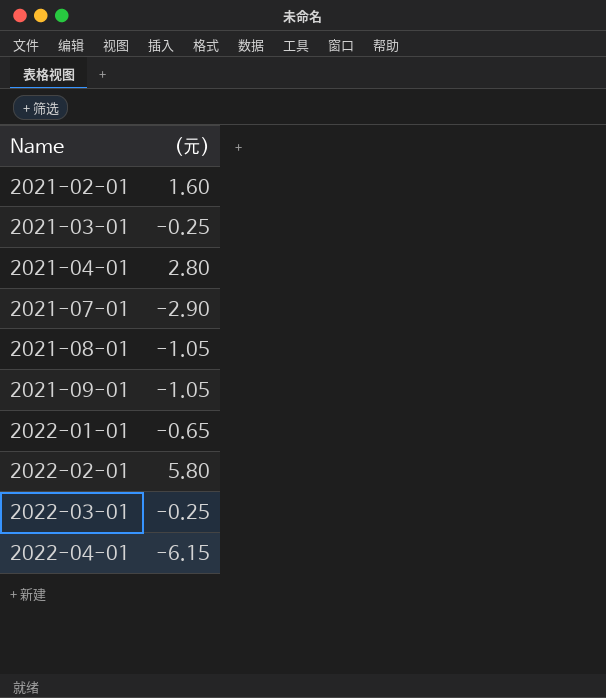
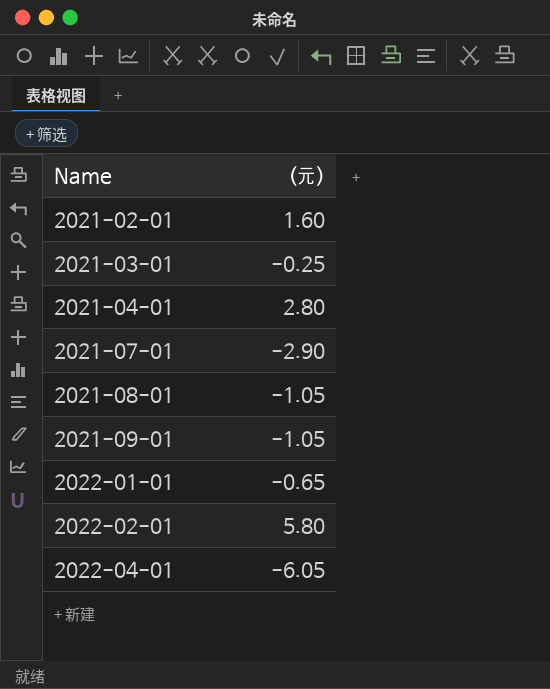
row 2022-03-01: -0.25 -> none
2022-04-01 | (元): -6.15 -> -6.05

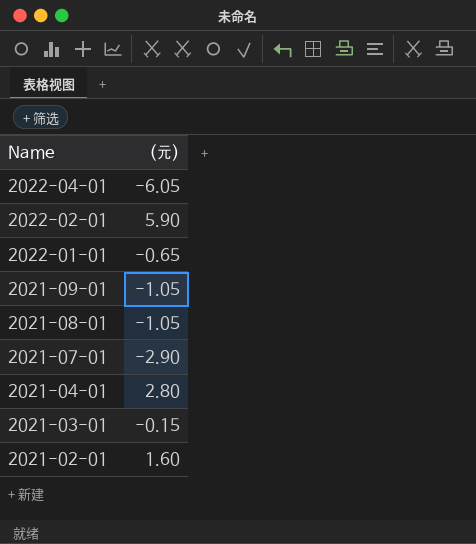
row order: Name ascending -> Name descending
2022-02-01 | (元): 5.80 -> 5.90
2021-03-01 | (元): -0.25 -> -0.15

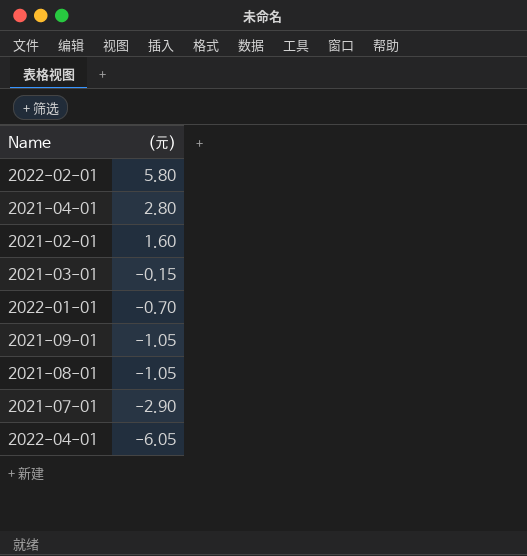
row order: Name descending -> (元) descending
2022-02-01 | (元): 5.90 -> 5.80
2022-01-01 | (元): -0.65 -> -0.70

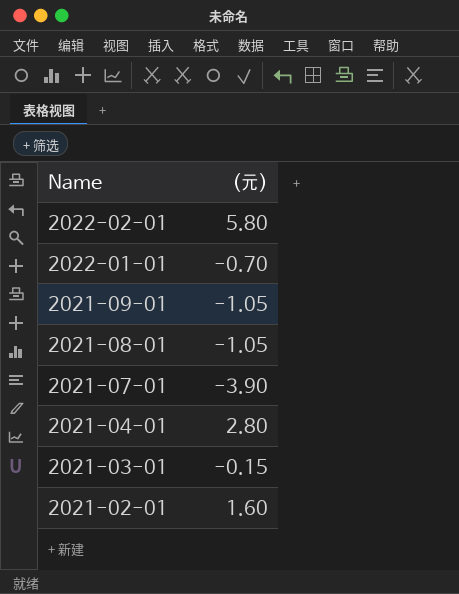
row order: (元) descending -> Name descending
row 2022-04-01: -6.05 -> none
2021-07-01 | (元): -2.90 -> -3.90

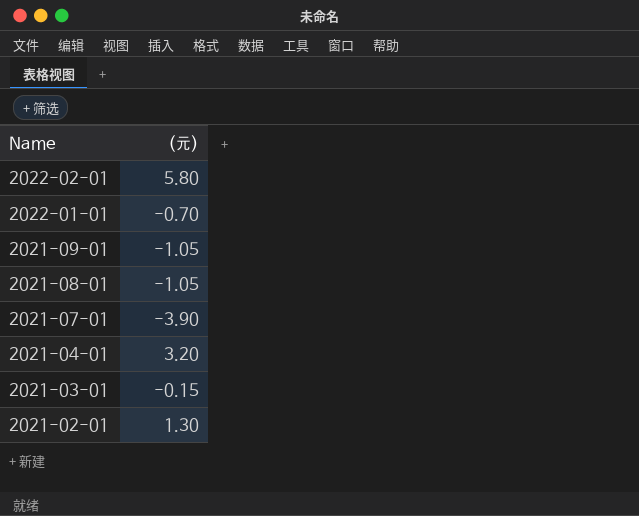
2021-04-01 | (元): 2.80 -> 3.20
2021-02-01 | (元): 1.60 -> 1.30

